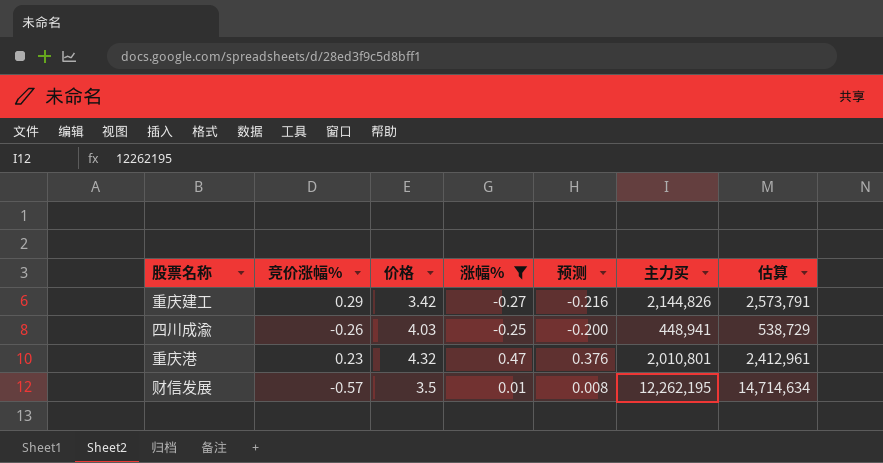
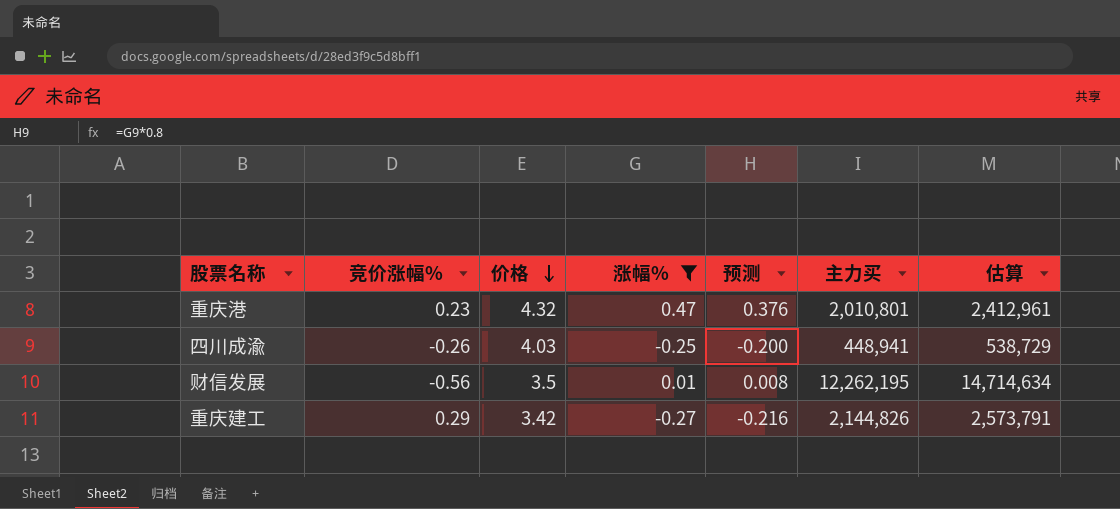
row order: none -> 价格 descending
财信发展 | 竞价涨幅%: -0.57 -> -0.56

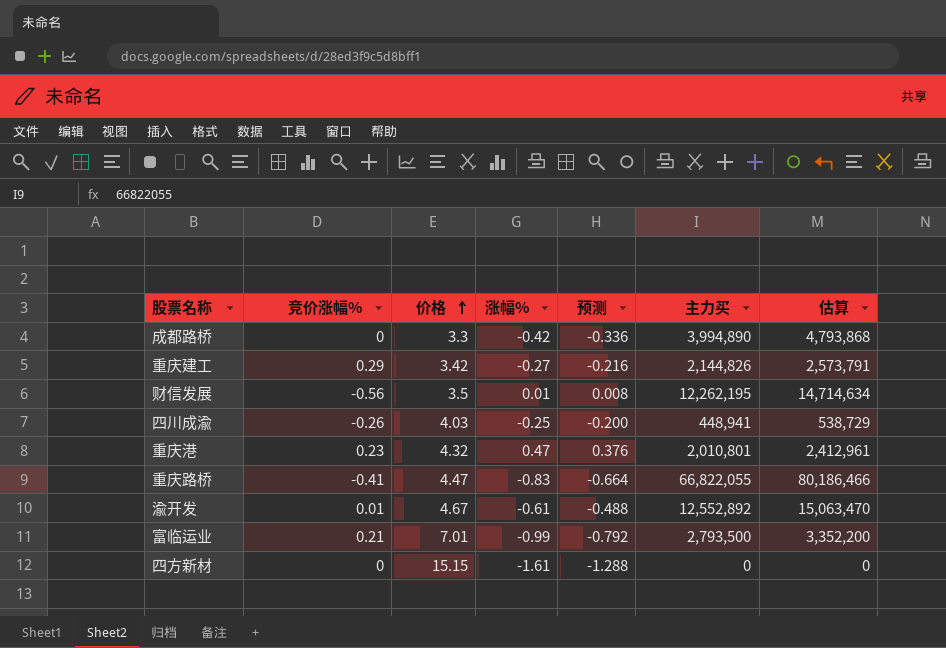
filter: 涨幅% >= -0.27 -> none
row order: 价格 descending -> 价格 ascending

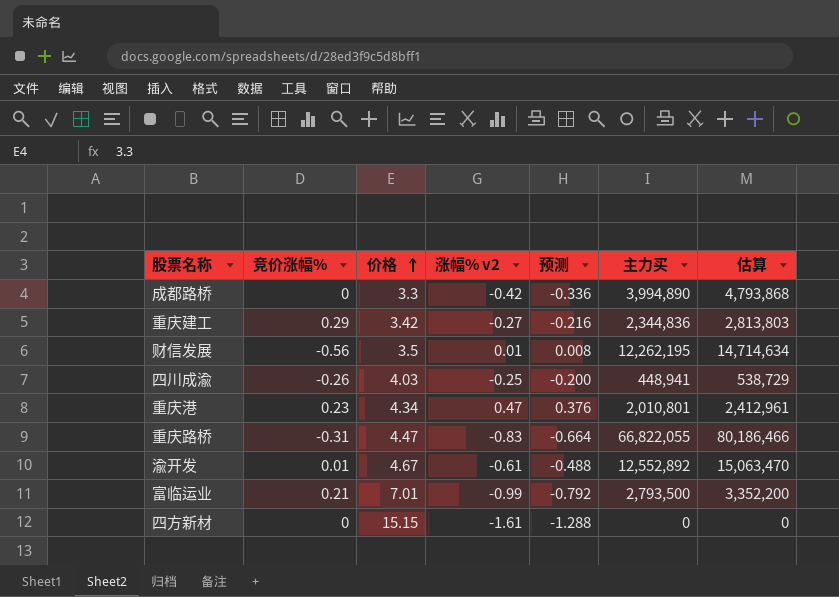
column name: 涨幅% -> 涨幅% v2
重庆建工 | 主力买: 2,144,826 -> 2,344,836
重庆建工 | 估算: 2,573,791 -> 2,813,803
重庆港 | 价格: 4.32 -> 4.34
重庆路桥 | 竞价涨幅%: -0.41 -> -0.31

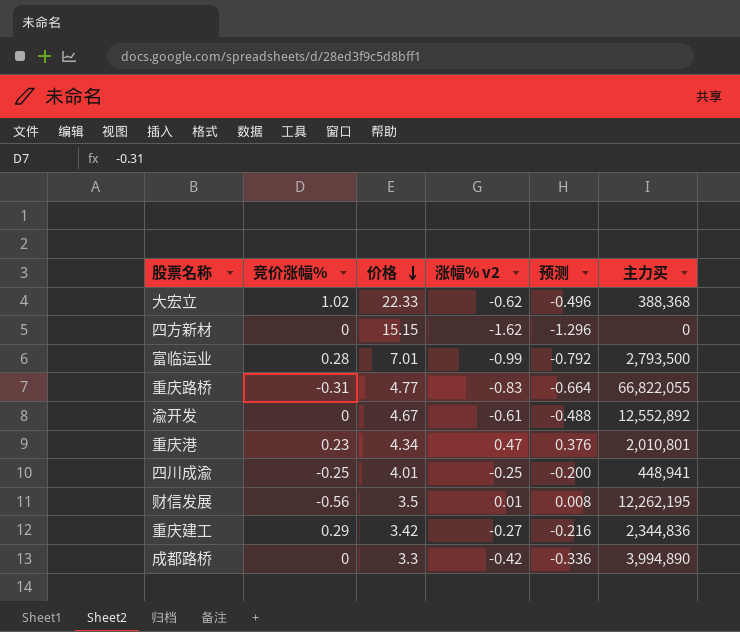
row order: 价格 ascending -> 价格 descending
column 估算 | formula: [主力买] * 1.2 -> none
row 大宏立: none -> 1.02 | 22.33 | -0.62 | -0.496 | 388,368
四方新材 | 涨幅% v2: -1.61 -> -1.62
四方新材 | 预测: -1.288 -> -1.296
富临运业 | 竞价涨幅%: 0.21 -> 0.28
重庆路桥 | 价格: 4.47 -> 4.77
渝开发 | 竞价涨幅%: 0.01 -> 0
四川成渝 | 竞价涨幅%: -0.26 -> -0.25
四川成渝 | 价格: 4.03 -> 4.01

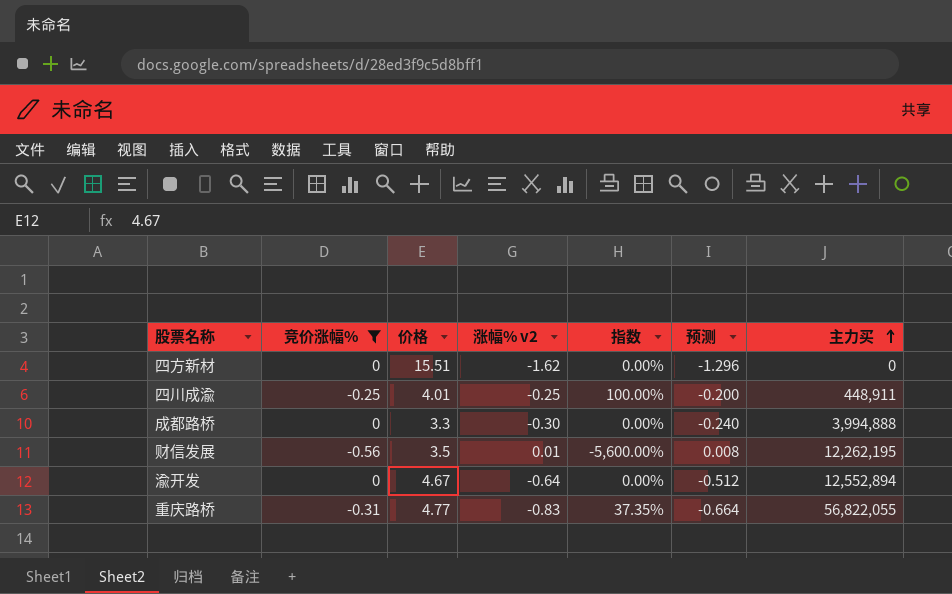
filter: none -> 竞价涨幅% <= 0
row order: 价格 descending -> 主力买 ascending
column 指数 | formula: none -> [竞价涨幅%] / [涨幅% v2]
四方新材 | 价格: 15.15 -> 15.51
四川成渝 | 主力买: 448,941 -> 448,911
成都路桥 | 涨幅% v2: -0.42 -> -0.30
成都路桥 | 预测: -0.336 -> -0.240
成都路桥 | 主力买: 3,994,890 -> 3,994,888
渝开发 | 涨幅% v2: -0.61 -> -0.64
渝开发 | 预测: -0.488 -> -0.512
渝开发 | 主力买: 12,552,892 -> 12,552,894
重庆路桥 | 主力买: 66,822,055 -> 56,822,055

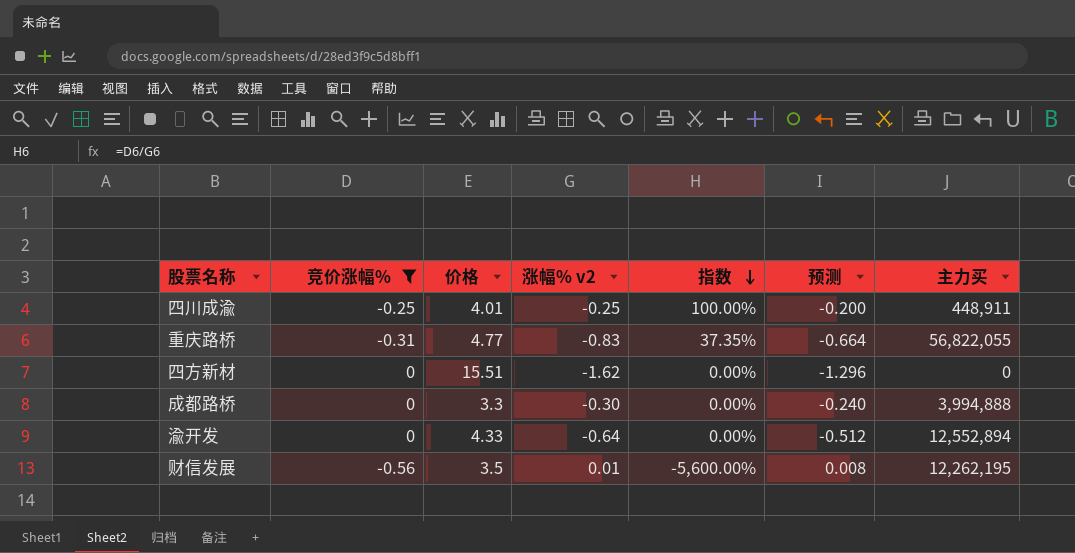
row order: 主力买 ascending -> 指数 descending
渝开发 | 价格: 4.67 -> 4.33

